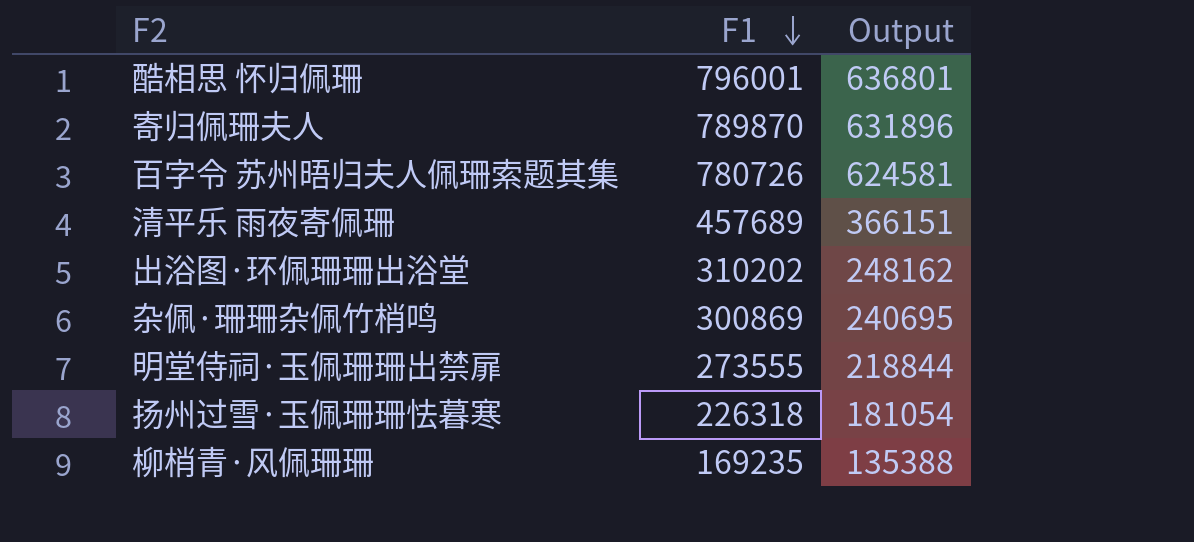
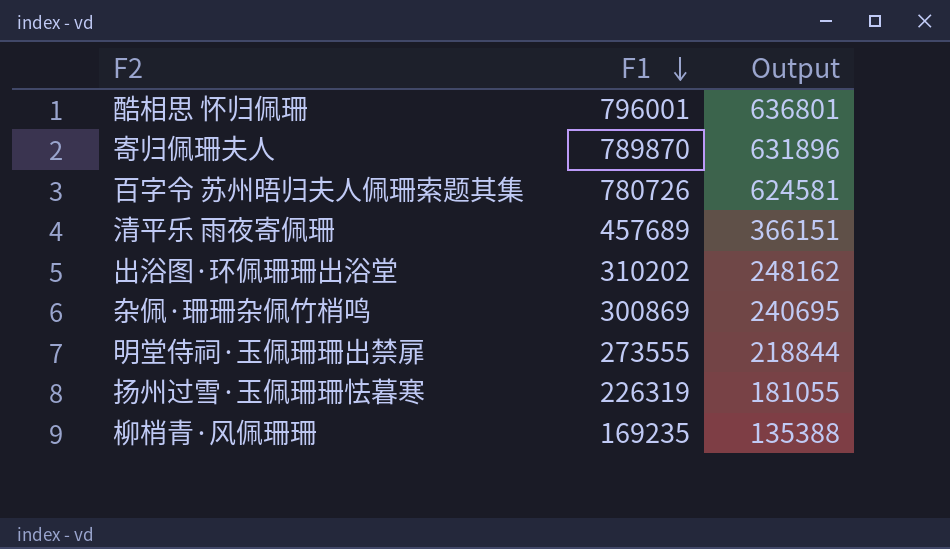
扬州过雪·玉佩珊珊怯暮寒 | F1: 226318 -> 226319
扬州过雪·玉佩珊珊怯暮寒 | Output: 181054 -> 181055

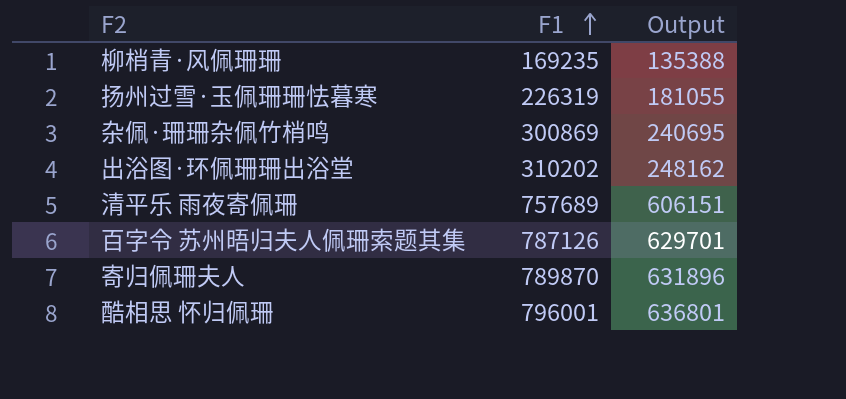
row order: F1 descending -> F1 ascending
row 明堂侍祠·玉佩珊珊出禁扉: 273555 | 218844 -> none
清平乐 雨夜寄佩珊 | F1: 457689 -> 757689
清平乐 雨夜寄佩珊 | Output: 366151 -> 606151
百字令 苏州晤归夫人佩珊索题其集 | F1: 780726 -> 787126
百字令 苏州晤归夫人佩珊索题其集 | Output: 624581 -> 629701

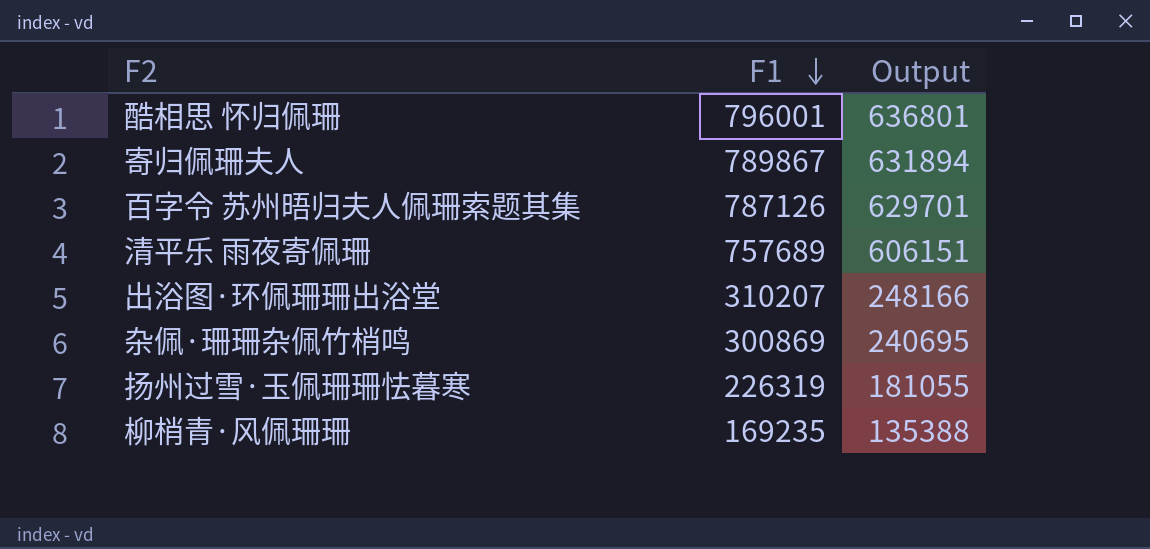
row order: F1 ascending -> F1 descending
寄归佩珊夫人 | F1: 789870 -> 789867
寄归佩珊夫人 | Output: 631896 -> 631894
出浴图·环佩珊珊出浴堂 | F1: 310202 -> 310207
出浴图·环佩珊珊出浴堂 | Output: 248162 -> 248166

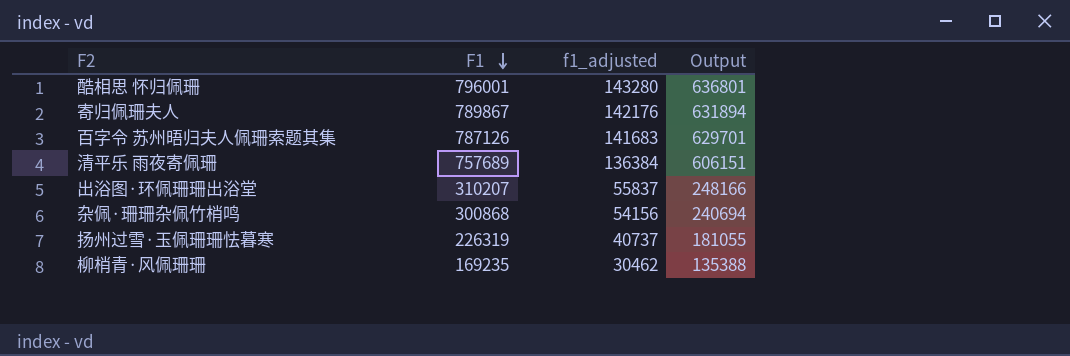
column f1_adjusted | formula: none -> [F1] * 0.18
杂佩·珊珊杂佩竹梢鸣 | F1: 300869 -> 300868
杂佩·珊珊杂佩竹梢鸣 | Output: 240695 -> 240694

